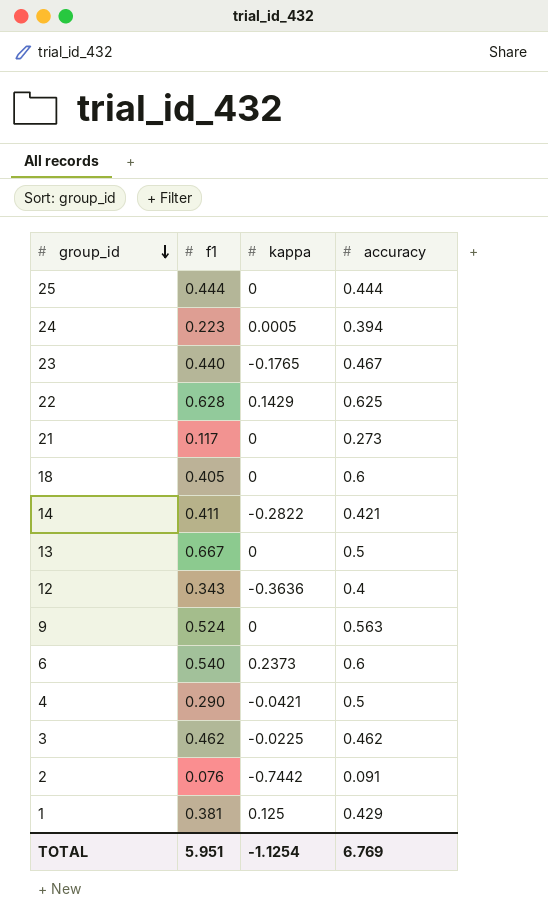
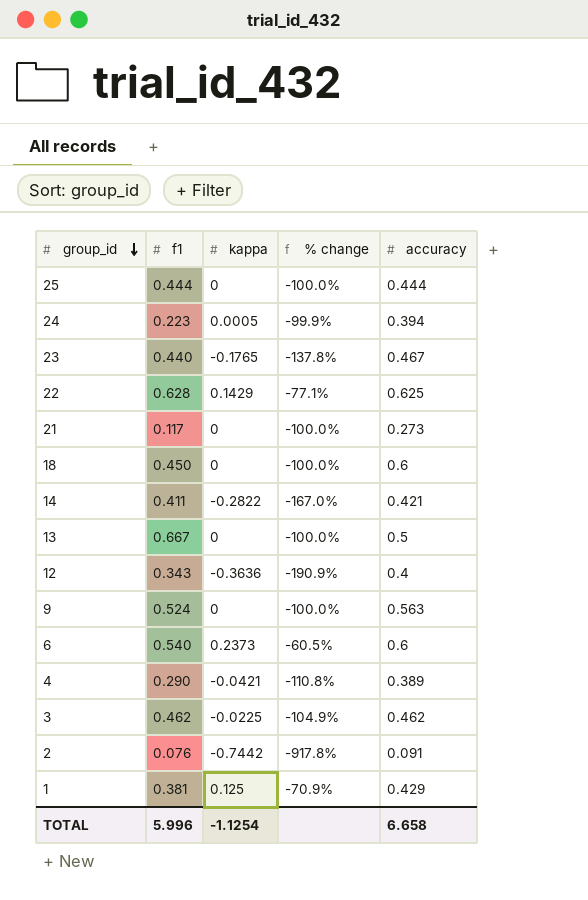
column % change | formula: none -> ([kappa] - [accuracy]) / [accuracy]
18 | f1: 0.405 -> 0.450
4 | accuracy: 0.5 -> 0.389
TOTAL | f1: 5.951 -> 5.996
TOTAL | accuracy: 6.769 -> 6.658

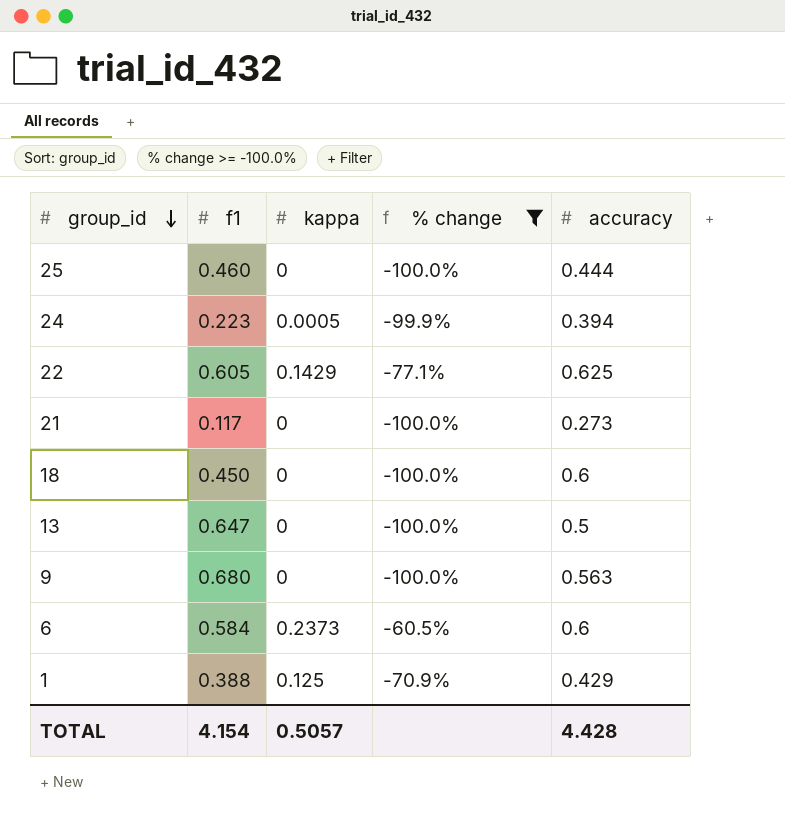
filter: none -> % change >= -100.0%
25 | f1: 0.444 -> 0.460
22 | f1: 0.628 -> 0.605
13 | f1: 0.667 -> 0.647
9 | f1: 0.524 -> 0.680
6 | f1: 0.540 -> 0.584
1 | f1: 0.381 -> 0.388
TOTAL | f1: 5.996 -> 4.154
TOTAL | kappa: -1.1254 -> 0.5057
TOTAL | accuracy: 6.658 -> 4.428

